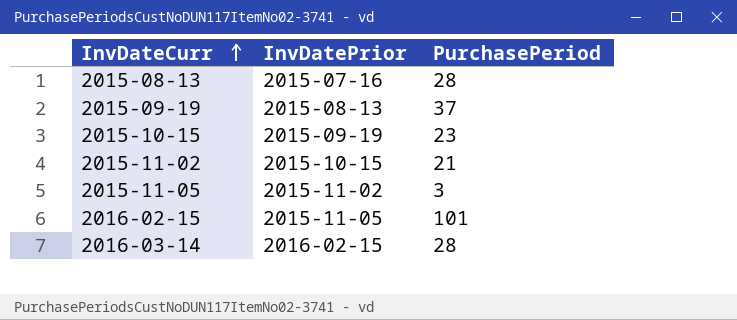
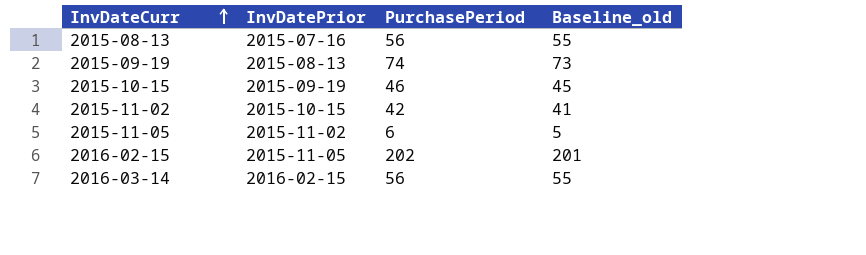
column Baseline_old | formula: none -> [PurchasePeriod] - 1
2015-08-13 | PurchasePeriod: 28 -> 56
2015-09-19 | PurchasePeriod: 37 -> 74
2015-10-15 | PurchasePeriod: 23 -> 46
2015-11-02 | PurchasePeriod: 21 -> 42
2015-11-05 | PurchasePeriod: 3 -> 6
2016-02-15 | PurchasePeriod: 101 -> 202
2016-03-14 | PurchasePeriod: 28 -> 56

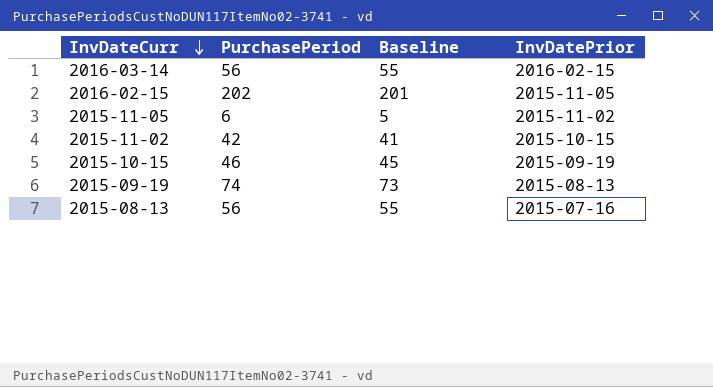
row order: InvDateCurr ascending -> InvDateCurr descending
column name: Baseline_old -> Baseline
column InvDatePrior | position: 2 -> 4

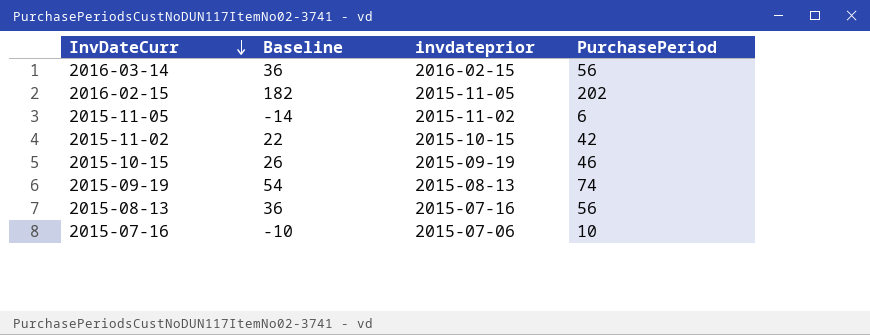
column Baseline | formula: [PurchasePeriod] - 1 -> [PurchasePeriod] - 20
column name: InvDatePrior -> invdateprior
column PurchasePeriod | position: 2 -> 4
row 2015-07-16: none -> -10 | 2015-07-06 | 10

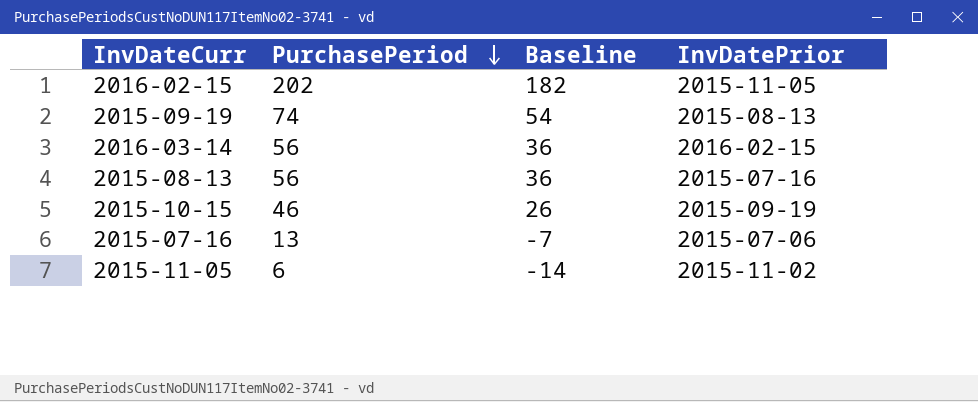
row order: InvDateCurr descending -> PurchasePeriod descending
column PurchasePeriod | position: 4 -> 2
column name: invdateprior -> InvDatePrior
row 2015-11-02: 22 | 2015-10-15 | 42 -> none
2015-07-16 | PurchasePeriod: 10 -> 13
2015-07-16 | Baseline: -10 -> -7

